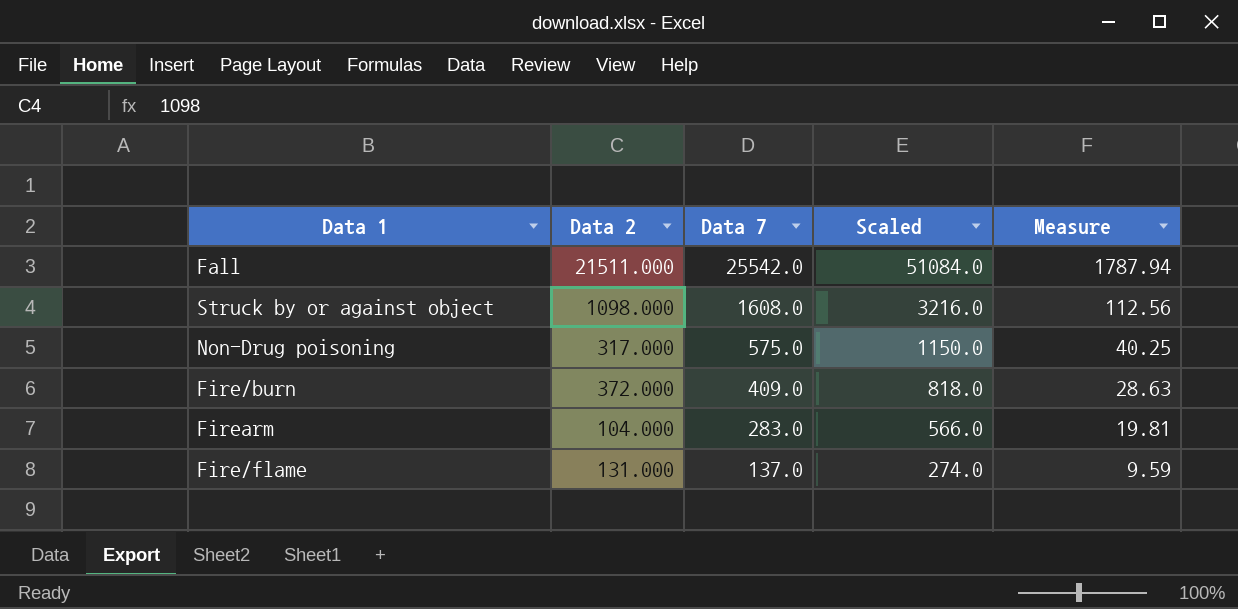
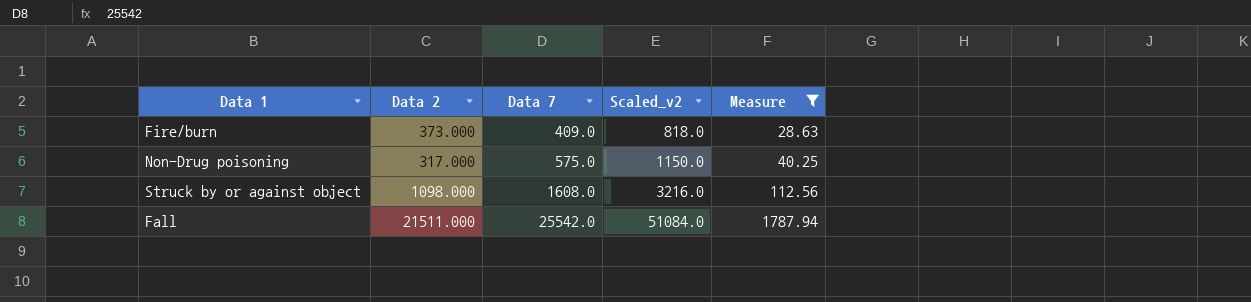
filter: none -> Measure >= 28.63
row order: Data 7 descending -> Data 7 ascending
column name: Scaled -> Scaled_v2
Fire/burn | Data 2: 372.000 -> 373.000

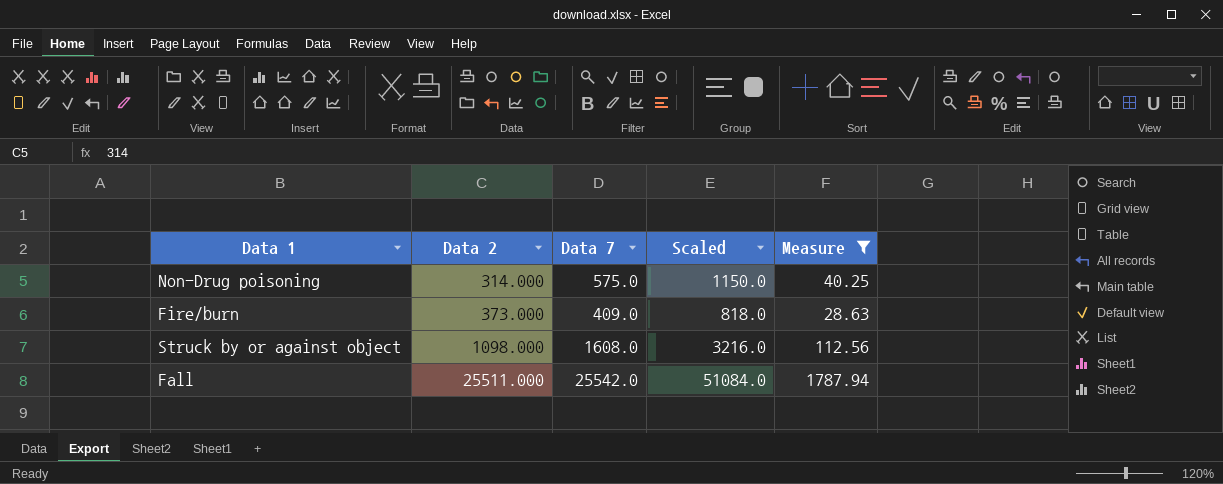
row order: Data 7 ascending -> Data 2 ascending
column name: Scaled_v2 -> Scaled
Non-Drug poisoning | Data 2: 317.000 -> 314.000
Fall | Data 2: 21511.000 -> 25511.000

